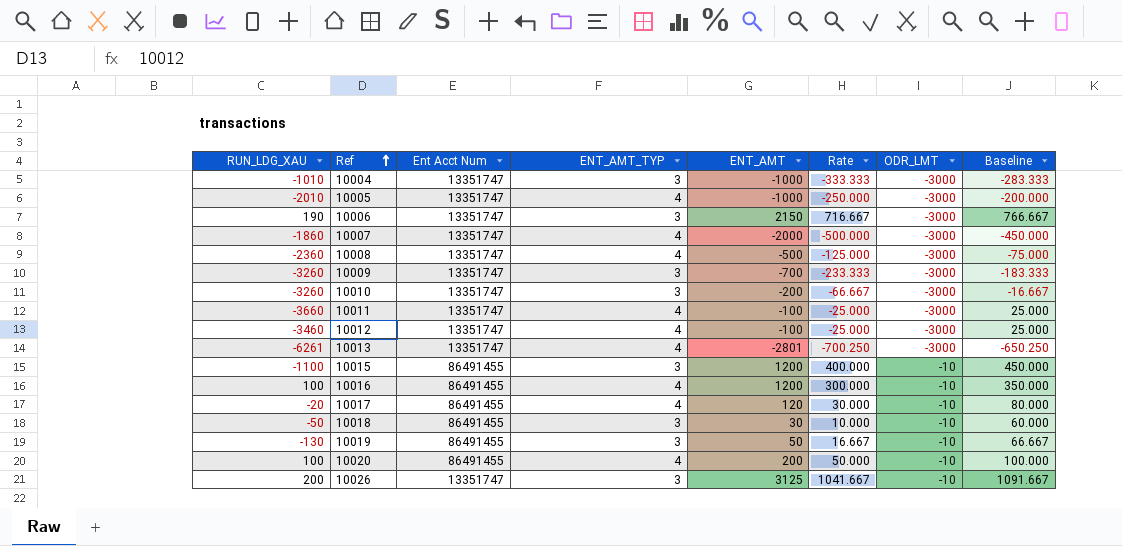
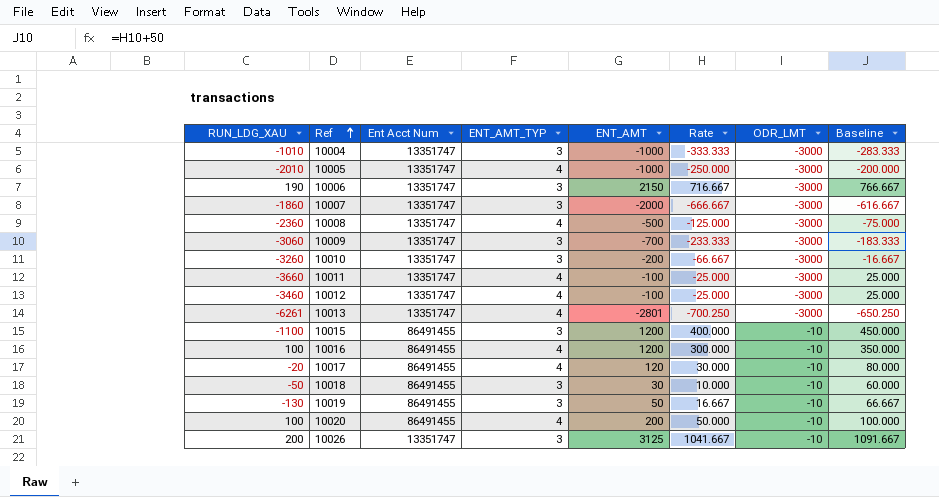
10007 | ENT_AMT_TYP: 4 -> 3
10007 | Rate: -500.000 -> -666.667
10007 | Baseline: -450.000 -> -616.667
10009 | RUN_LDG_XAU: -3260 -> -3060

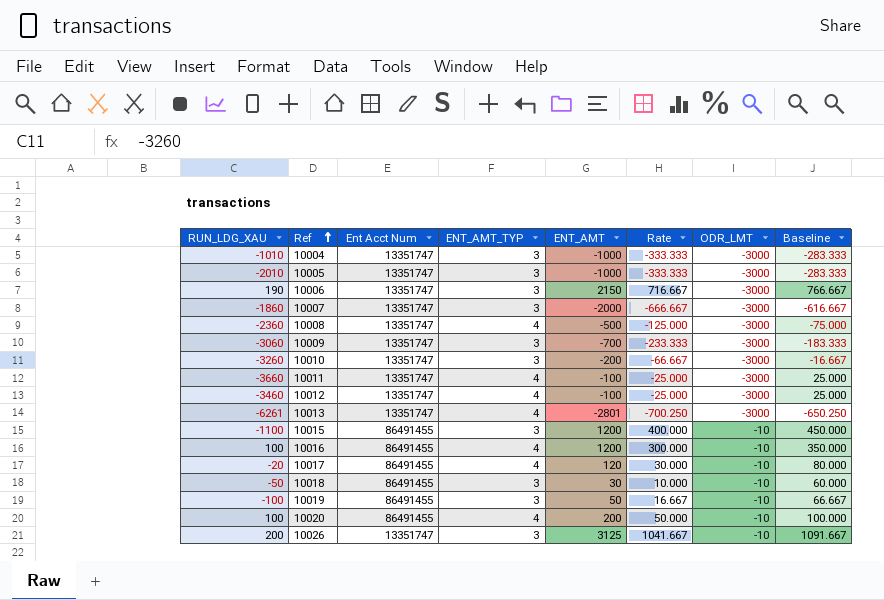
10005 | ENT_AMT_TYP: 4 -> 3
10005 | Rate: -250.000 -> -333.333
10005 | Baseline: -200.000 -> -283.333
10019 | RUN_LDG_XAU: -130 -> -100

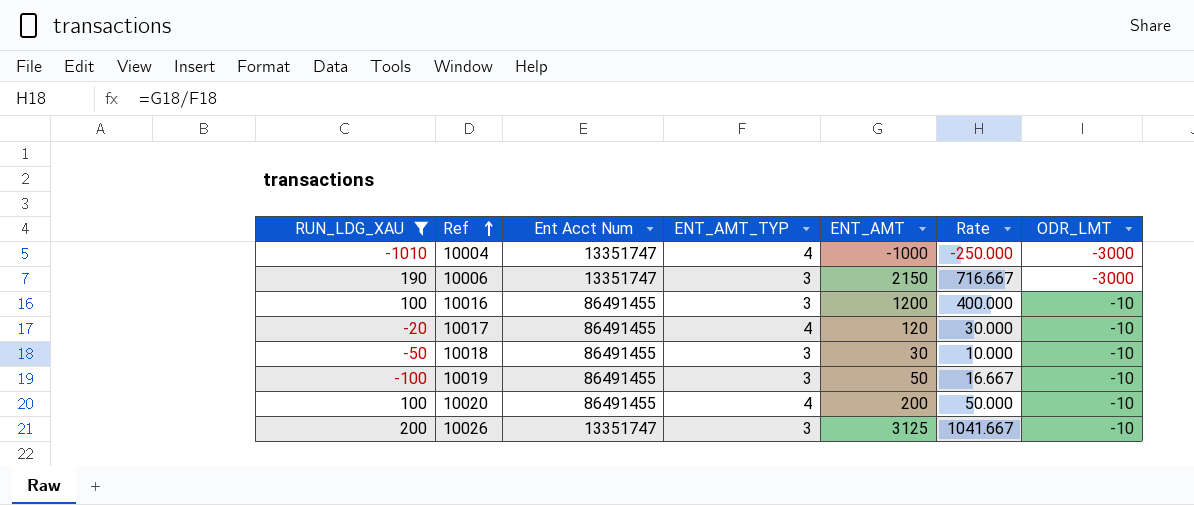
filter: none -> RUN_LDG_XAU >= -1010
column Baseline | formula: [Rate] + 50 -> none
10004 | ENT_AMT_TYP: 3 -> 4
10004 | Rate: -333.333 -> -250.000
10016 | ENT_AMT_TYP: 4 -> 3
10016 | Rate: 300.000 -> 400.000

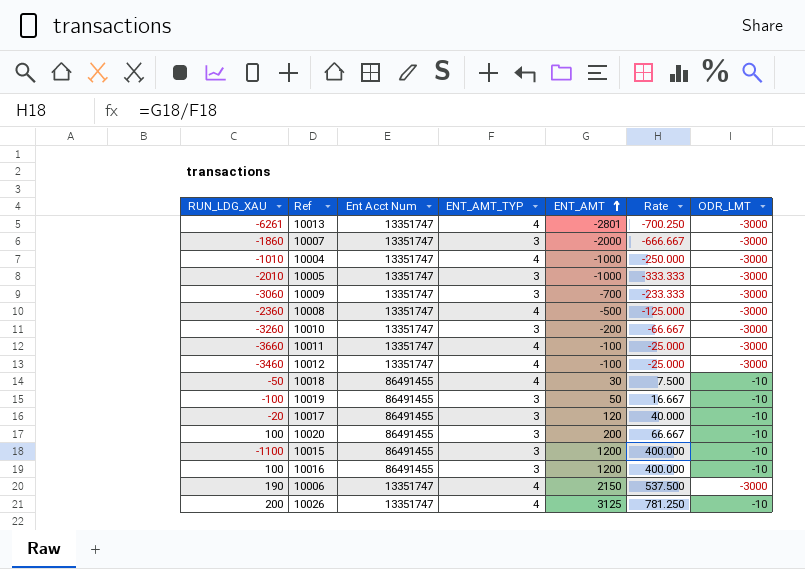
filter: RUN_LDG_XAU >= -1010 -> none
row order: Ref ascending -> ENT_AMT ascending
10018 | ENT_AMT_TYP: 3 -> 4
10018 | Rate: 10.000 -> 7.500
10017 | ENT_AMT_TYP: 4 -> 3
10017 | Rate: 30.000 -> 40.000
10020 | ENT_AMT_TYP: 4 -> 3
10020 | Rate: 50.000 -> 66.667
10006 | ENT_AMT_TYP: 3 -> 4
10006 | Rate: 716.667 -> 537.500
10026 | ENT_AMT_TYP: 3 -> 4
10026 | Rate: 1041.667 -> 781.250

